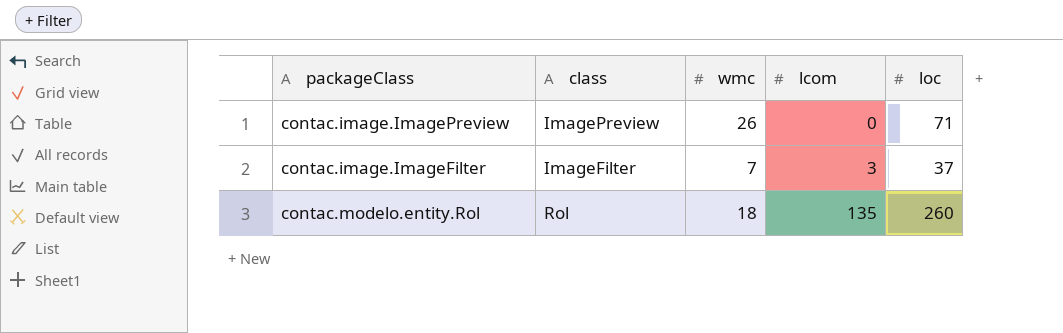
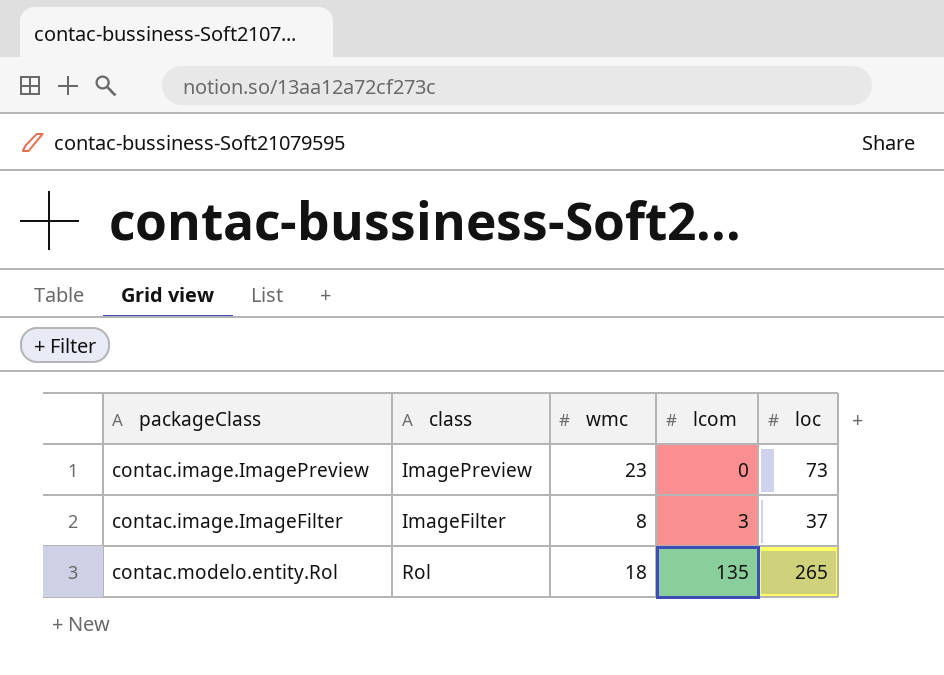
contac.image.ImagePreview | wmc: 26 -> 23
contac.image.ImagePreview | loc: 71 -> 73
contac.image.ImageFilter | wmc: 7 -> 8
contac.modelo.entity.Rol | loc: 260 -> 265

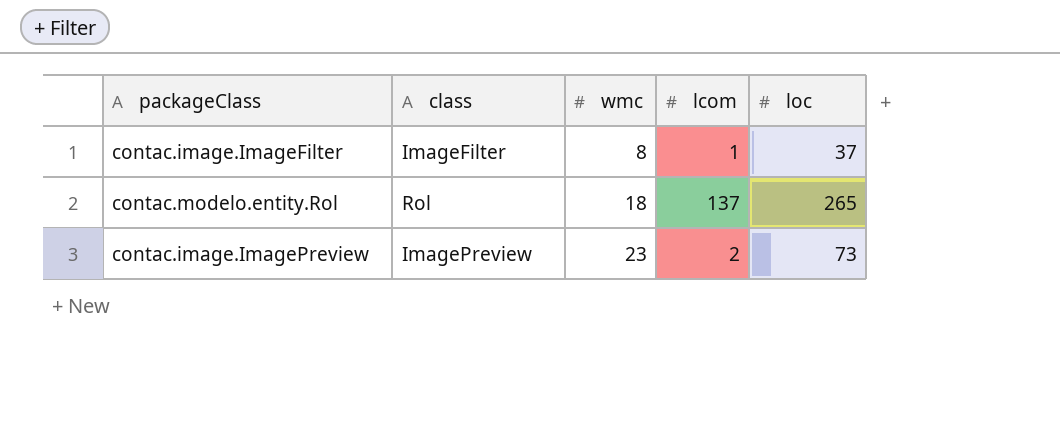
row order: lcom ascending -> wmc ascending
contac.image.ImageFilter | lcom: 3 -> 1
contac.modelo.entity.Rol | lcom: 135 -> 137
contac.image.ImagePreview | lcom: 0 -> 2

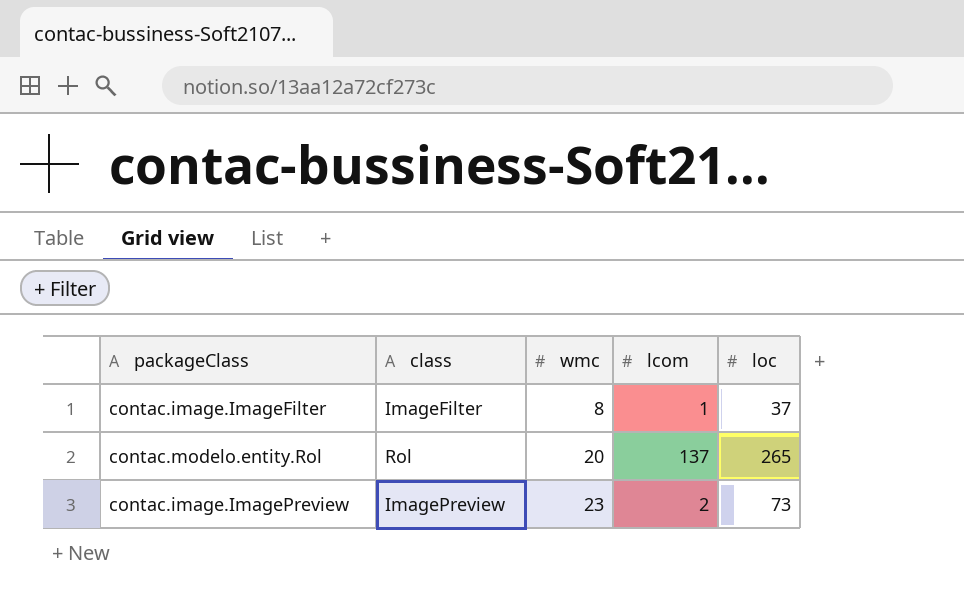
contac.modelo.entity.Rol | wmc: 18 -> 20

